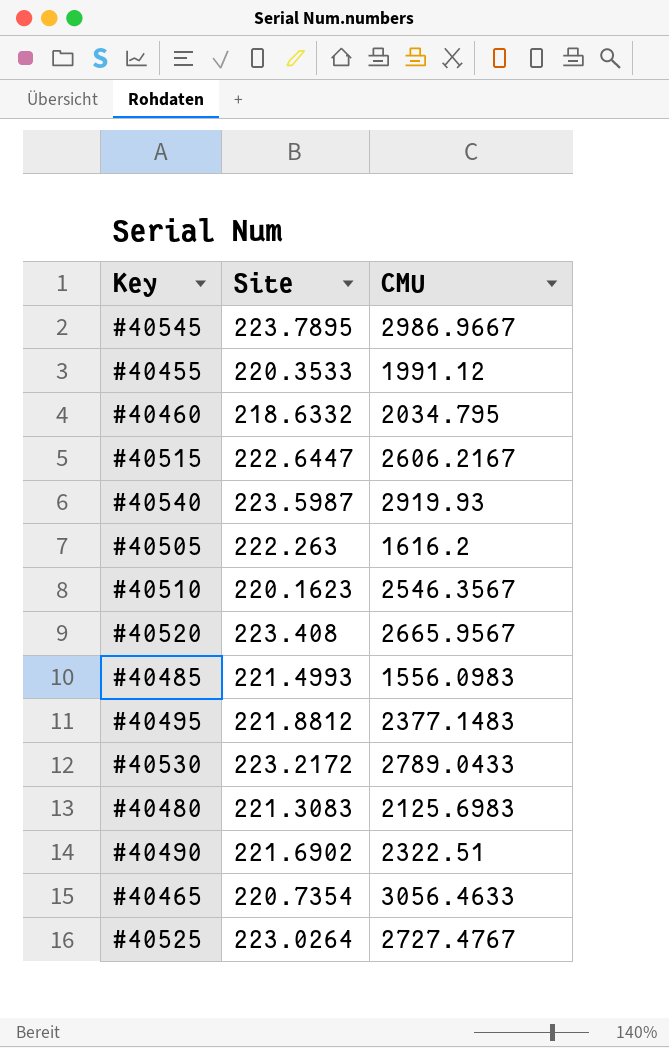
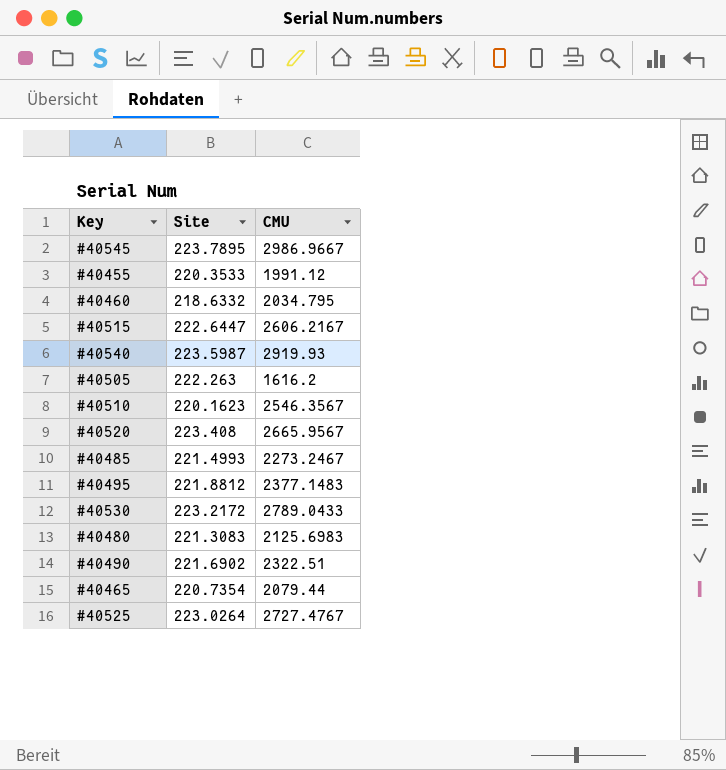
#40485 | CMU: 1556.0983 -> 2273.2467
#40465 | CMU: 3056.4633 -> 2079.44

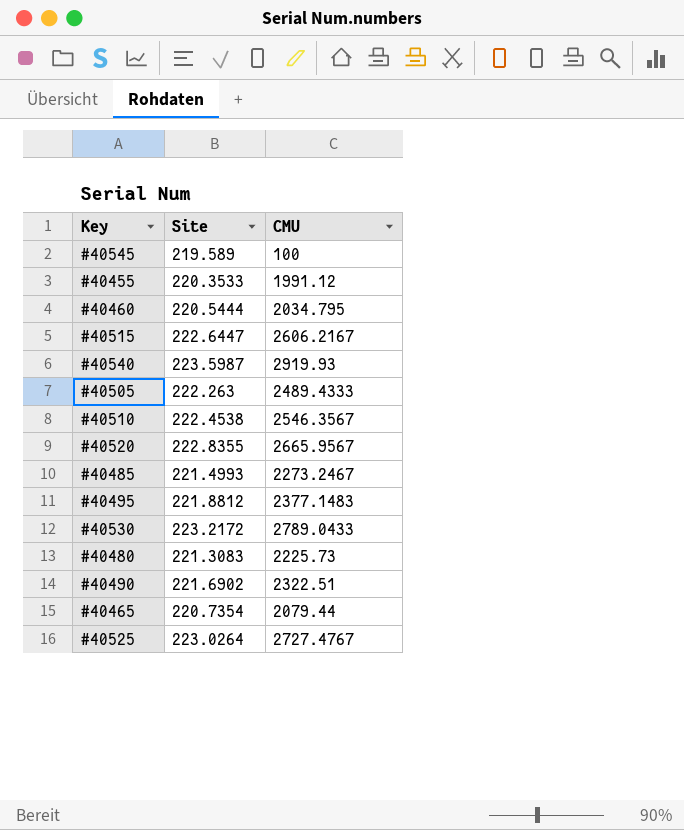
#40545 | Site: 223.7895 -> 219.589
#40545 | CMU: 2986.9667 -> 100
#40460 | Site: 218.6332 -> 220.5444
#40505 | CMU: 1616.2 -> 2489.4333
#40510 | Site: 220.1623 -> 222.4538
#40520 | Site: 223.408 -> 222.8355
#40480 | CMU: 2125.6983 -> 2225.73

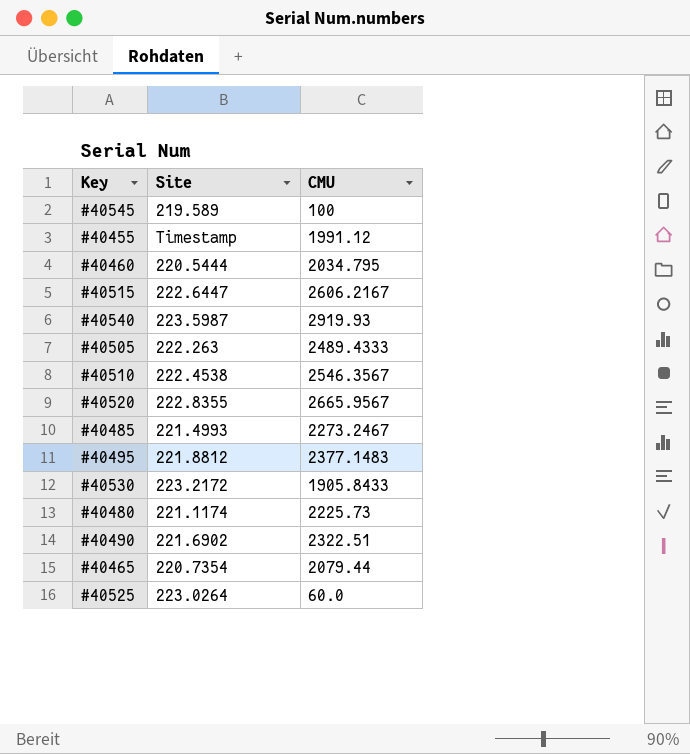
#40455 | Site: 220.3533 -> Timestamp
#40530 | CMU: 2789.0433 -> 1905.8433
#40480 | Site: 221.3083 -> 221.1174
#40525 | CMU: 2727.4767 -> 60.0

